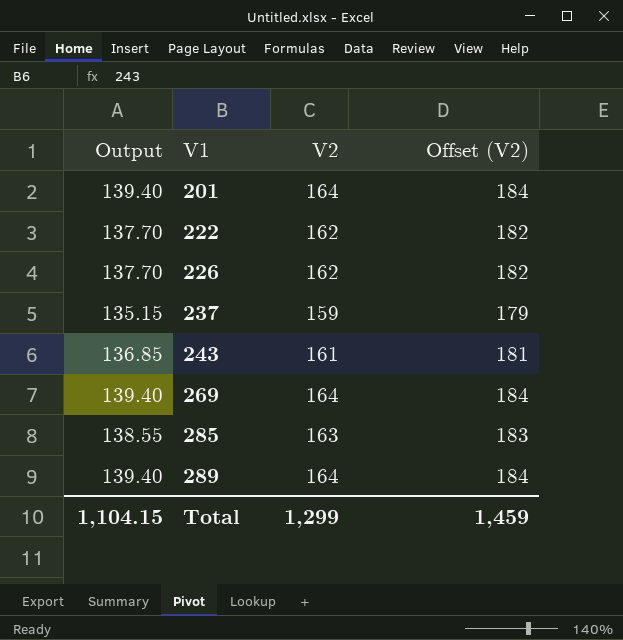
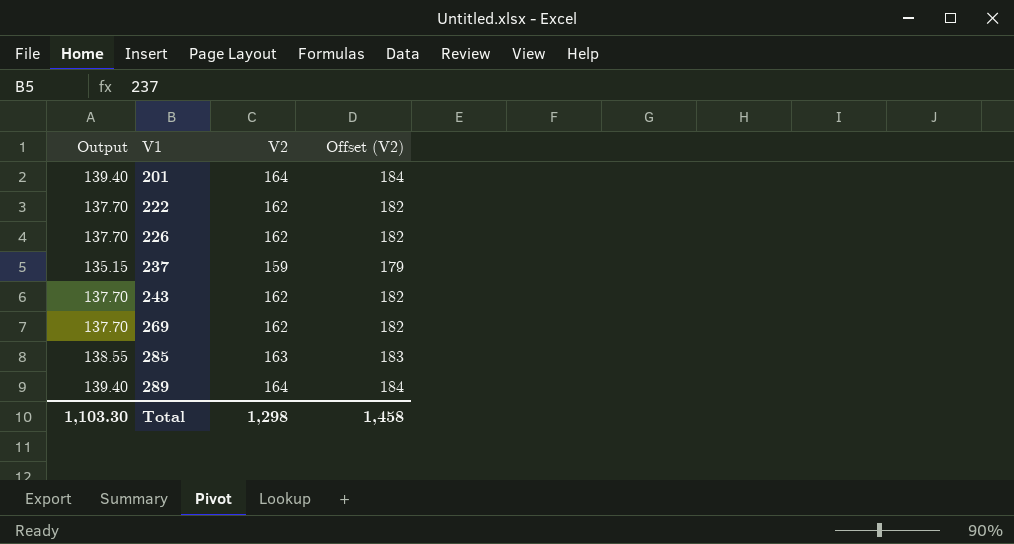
243 | Output: 136.85 -> 137.70
243 | V2: 161 -> 162
243 | Offset (V2): 181 -> 182
269 | Output: 139.40 -> 137.70
269 | V2: 164 -> 162
269 | Offset (V2): 184 -> 182
Total | Output: 1,104.15 -> 1,103.30
Total | V2: 1,299 -> 1,298
Total | Offset (V2): 1,459 -> 1,458

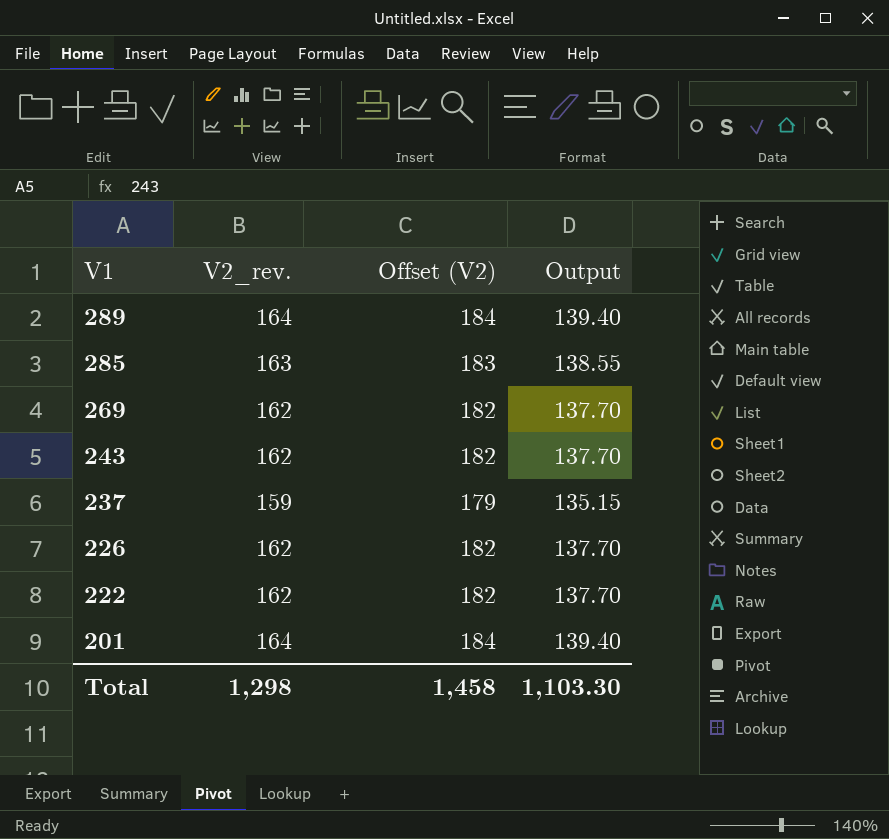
row order: V1 ascending -> V1 descending
column name: V2 -> V2_rev.
column Output | position: 1 -> 4

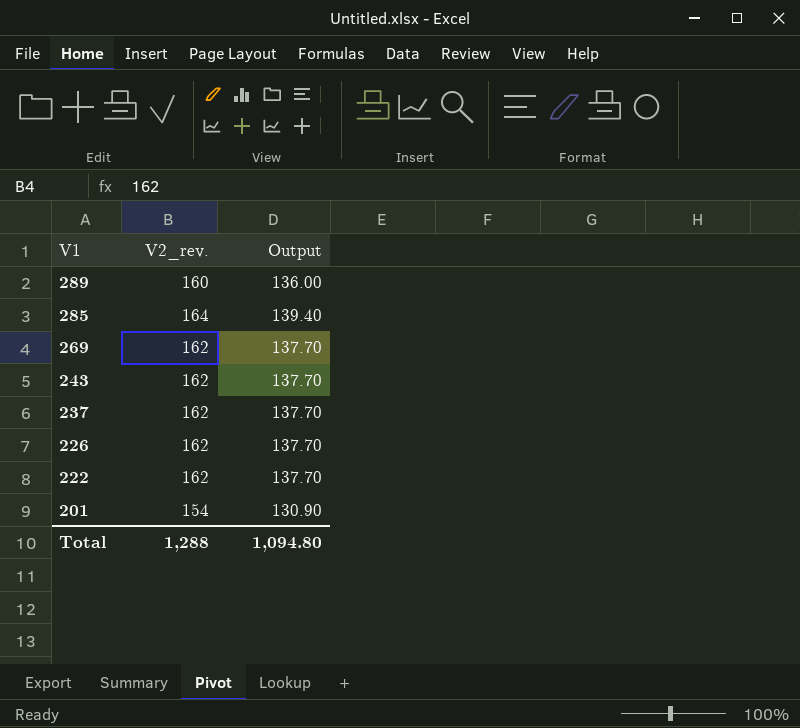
column Offset (V2) | formula: [V2_rev.] + 20 -> none
289 | V2_rev.: 164 -> 160
289 | Output: 139.40 -> 136.00
285 | V2_rev.: 163 -> 164
285 | Output: 138.55 -> 139.40
237 | V2_rev.: 159 -> 162
237 | Output: 135.15 -> 137.70
201 | V2_rev.: 164 -> 154
201 | Output: 139.40 -> 130.90
Total | V2_rev.: 1,298 -> 1,288
Total | Output: 1,103.30 -> 1,094.80

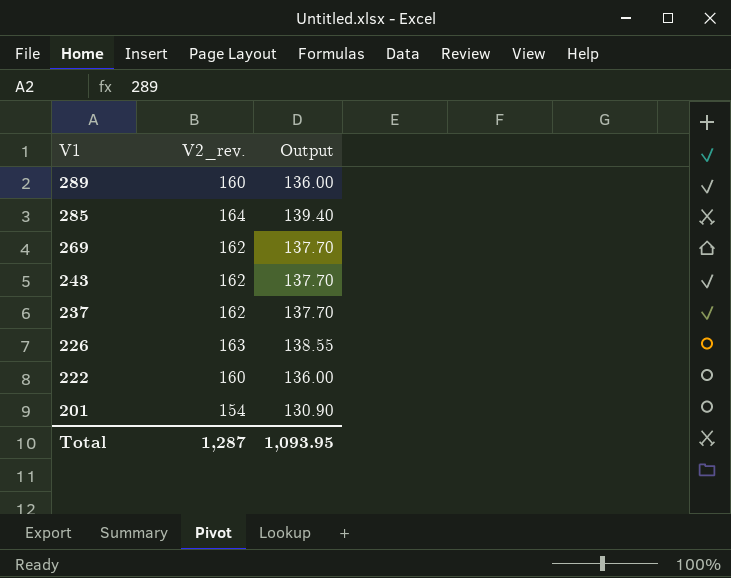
226 | V2_rev.: 162 -> 163
226 | Output: 137.70 -> 138.55
222 | V2_rev.: 162 -> 160
222 | Output: 137.70 -> 136.00
Total | V2_rev.: 1,288 -> 1,287
Total | Output: 1,094.80 -> 1,093.95

